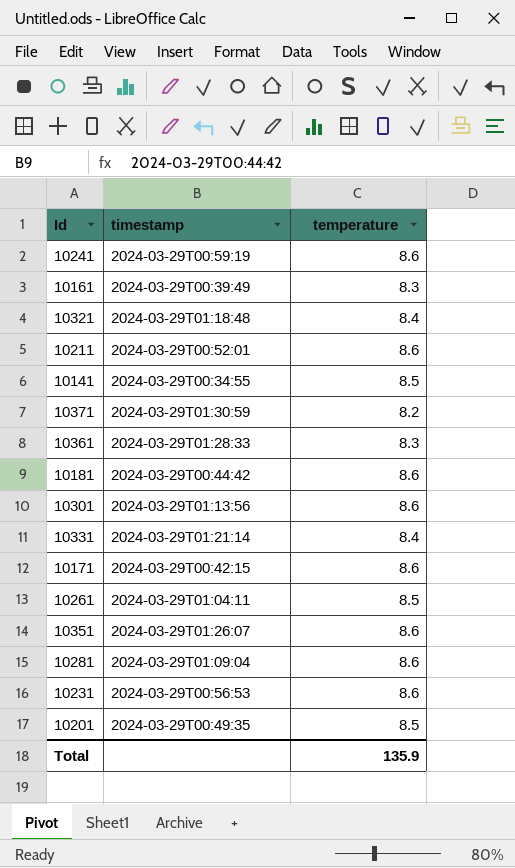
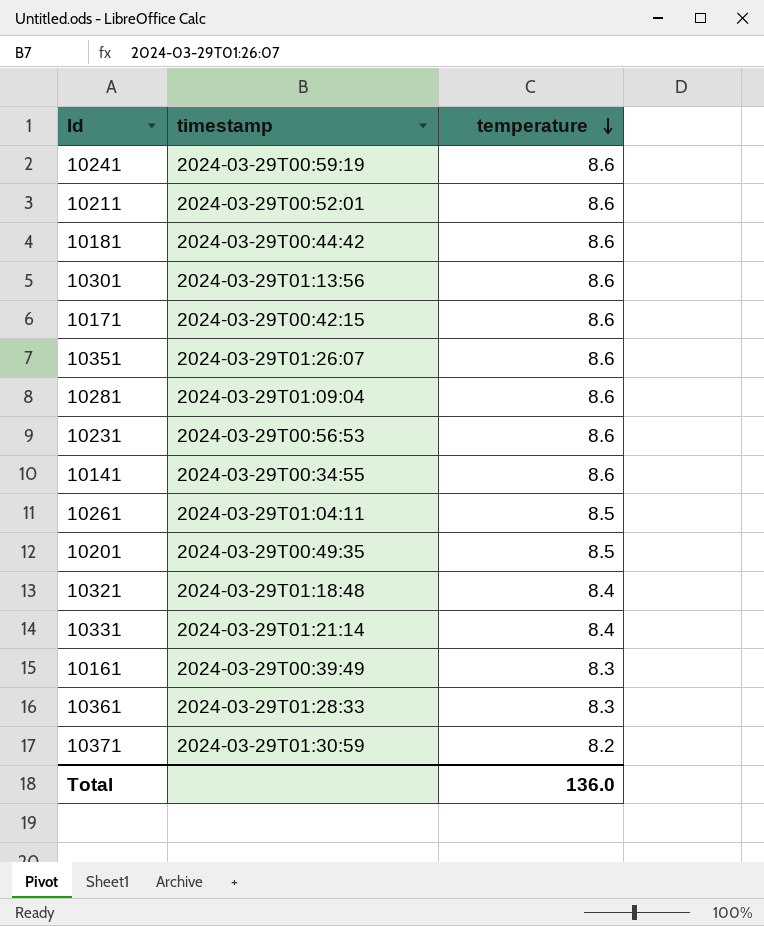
row order: none -> temperature descending
10141 | temperature: 8.5 -> 8.6
Total | temperature: 135.9 -> 136.0

